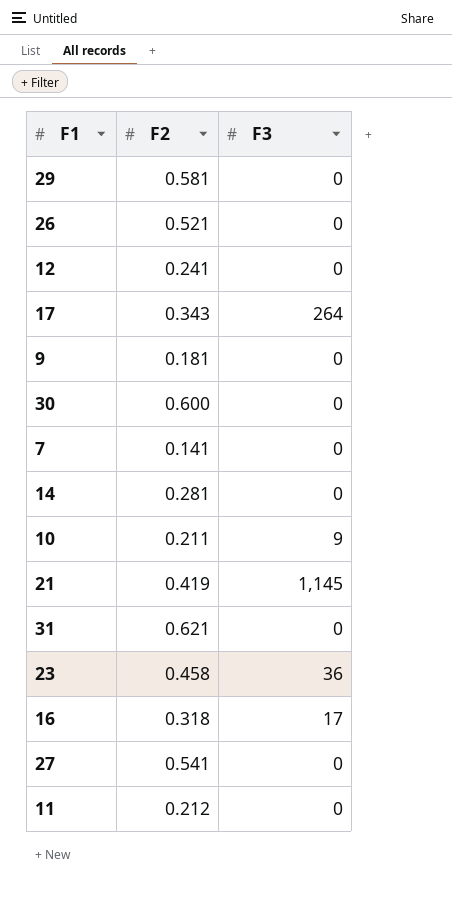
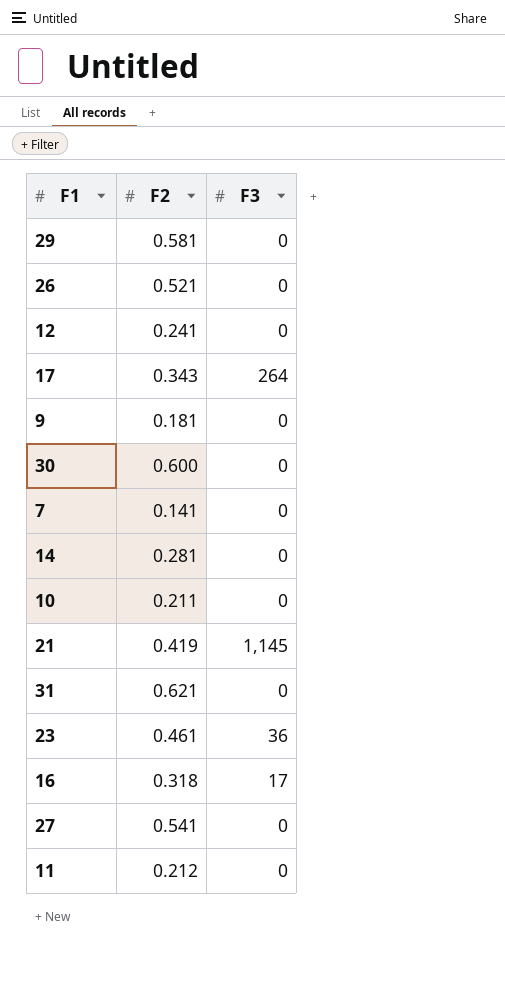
10 | F3: 9 -> 0
23 | F2: 0.458 -> 0.461

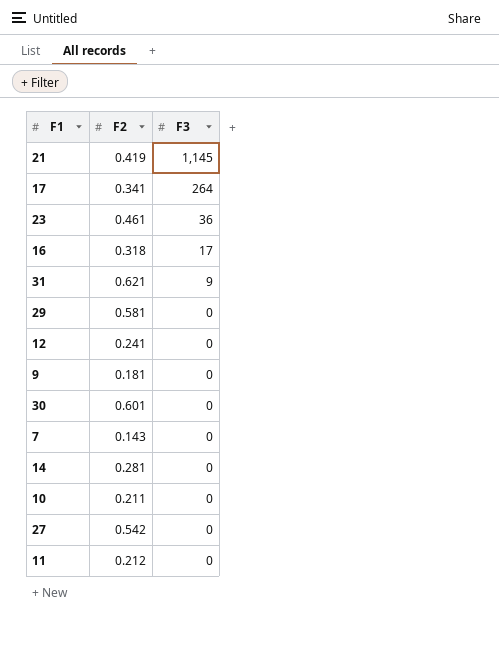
row order: none -> F3 descending
row 26: 0.521 | 0 -> none
17 | F2: 0.343 -> 0.341
31 | F3: 0 -> 9
30 | F2: 0.600 -> 0.601
7 | F2: 0.141 -> 0.143
27 | F2: 0.541 -> 0.542

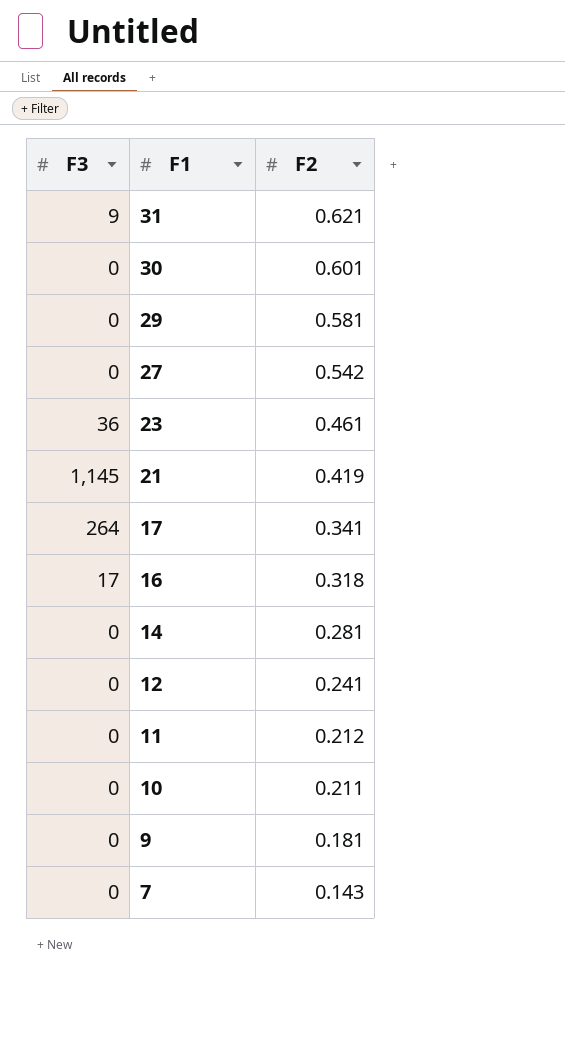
row order: F3 descending -> F1 descending
column F3 | position: 3 -> 1

